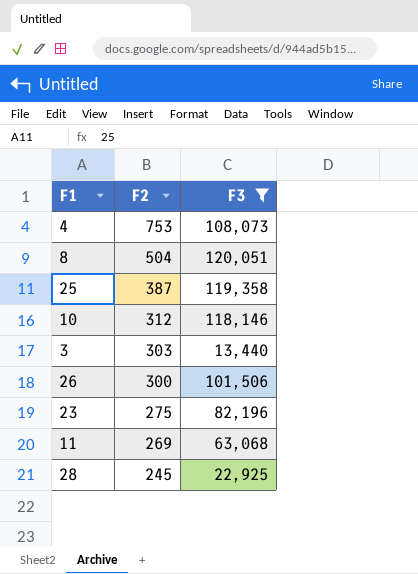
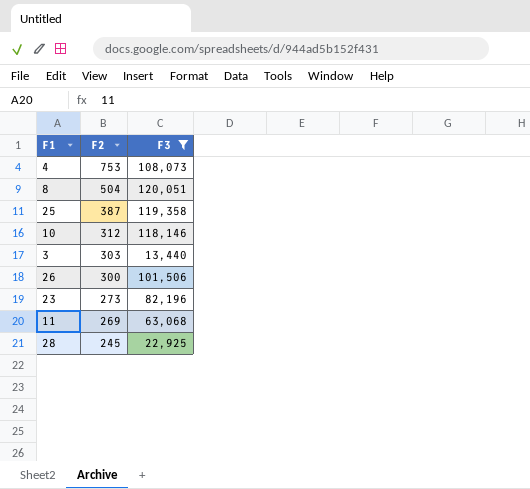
23 | F2: 275 -> 273

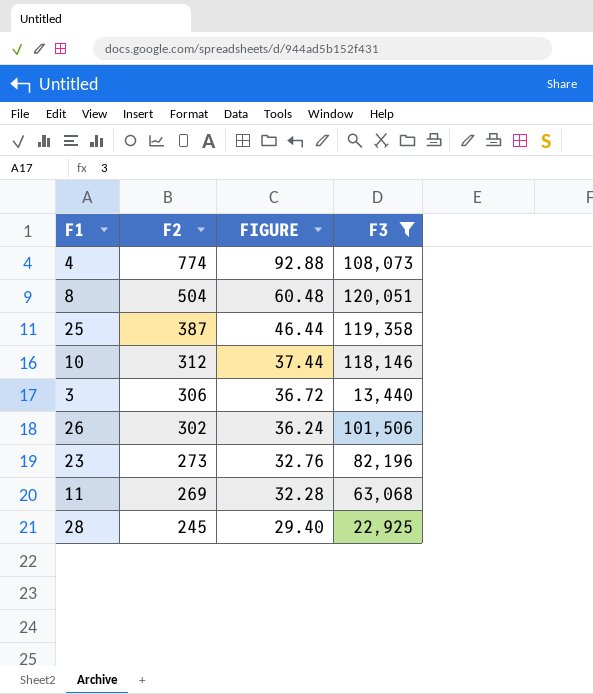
column FIGURE | formula: none -> [F2] * 0.12
4 | F2: 753 -> 774
3 | F2: 303 -> 306
26 | F2: 300 -> 302

